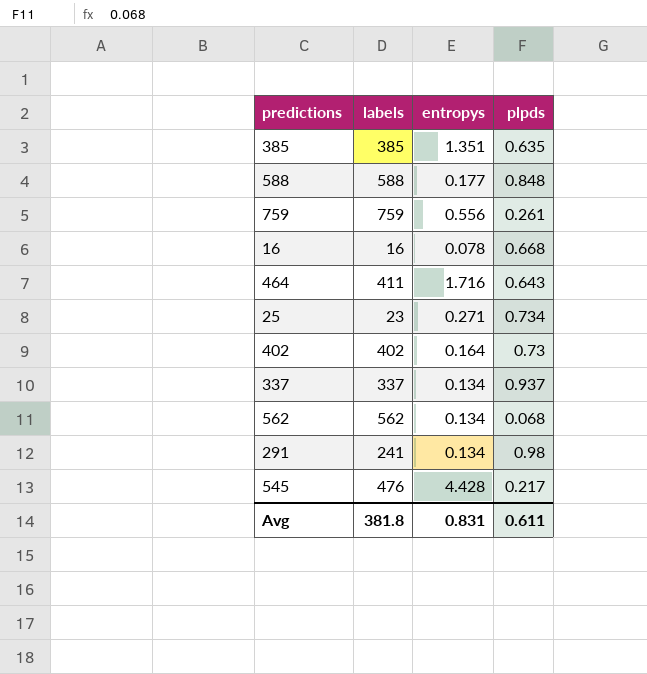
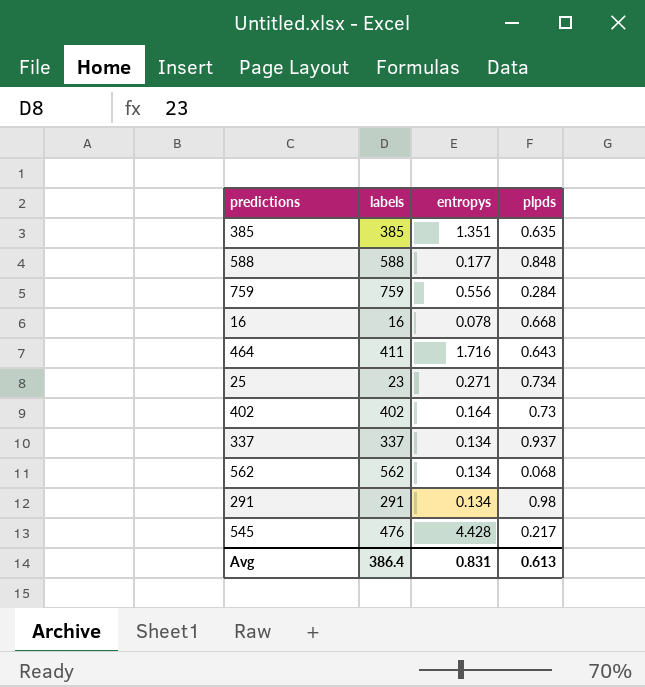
759 | plpds: 0.261 -> 0.284
291 | labels: 241 -> 291
Avg | labels: 381.8 -> 386.4
Avg | plpds: 0.611 -> 0.613

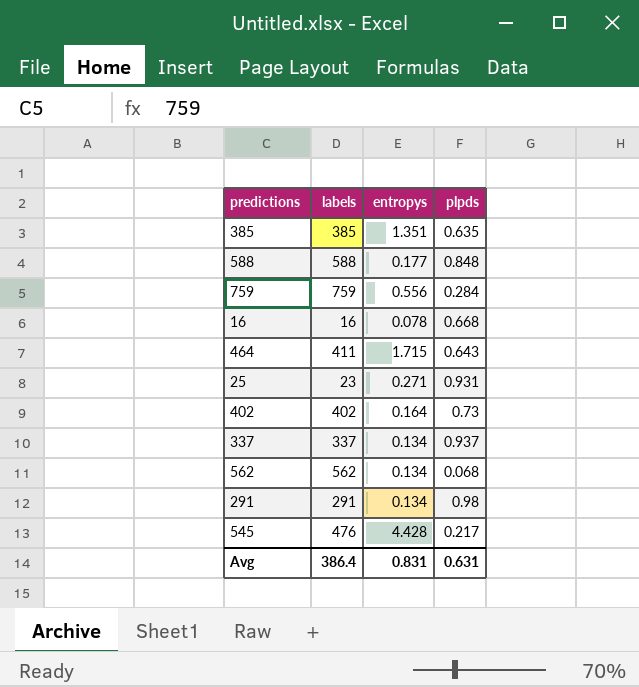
464 | entropys: 1.716 -> 1.715
25 | plpds: 0.734 -> 0.931
Avg | plpds: 0.613 -> 0.631

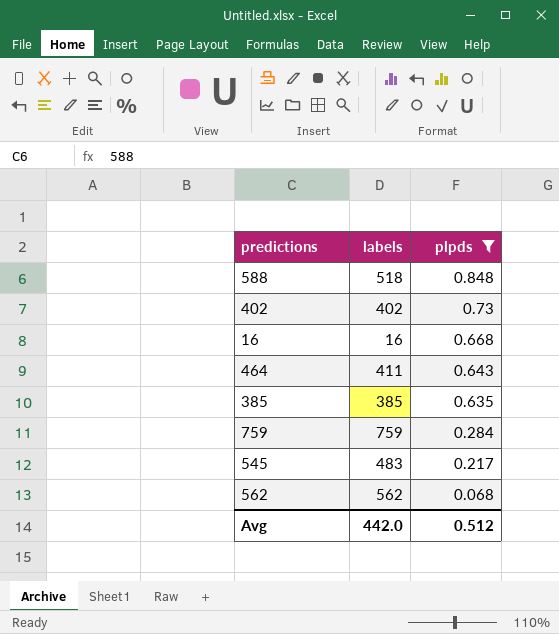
filter: none -> plpds <= 0.848
row order: none -> plpds descending
column entropys | position: 3 -> none
588 | labels: 588 -> 518
545 | labels: 476 -> 483
Avg | labels: 386.4 -> 442.0
Avg | plpds: 0.631 -> 0.512

